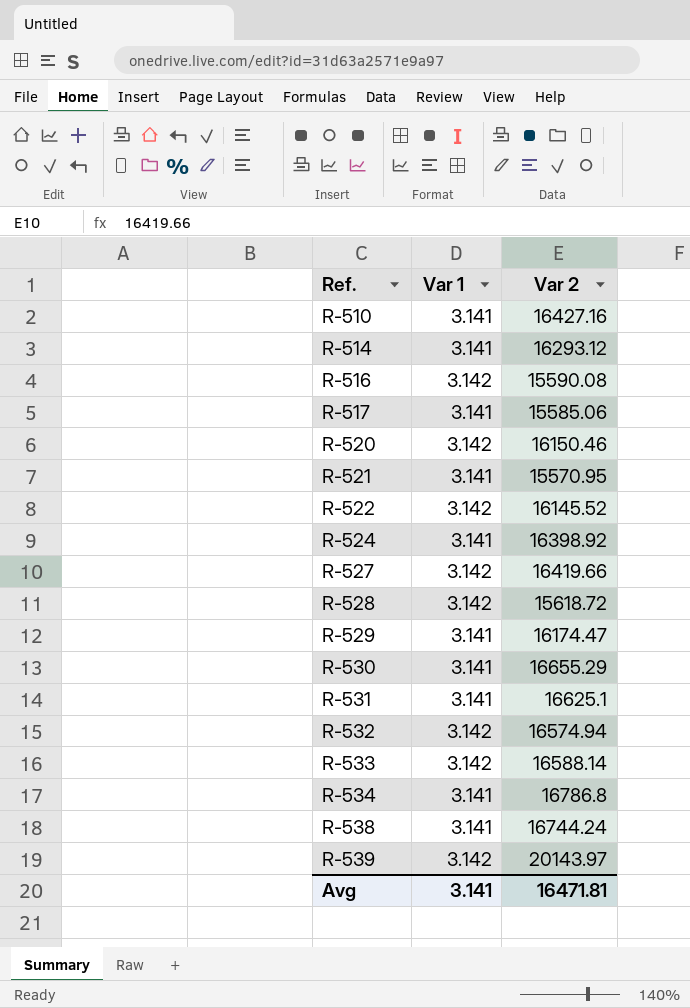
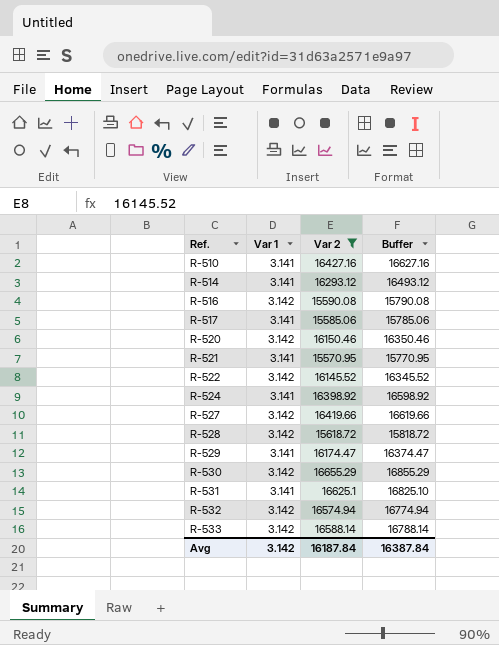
filter: none -> Var 2 <= 16655.29
column Buffer | formula: none -> [Var 2] + 200
R-530 | Var 1: 3.141 -> 3.142
Avg | Var 1: 3.141 -> 3.142
Avg | Var 2: 16471.81 -> 16187.84

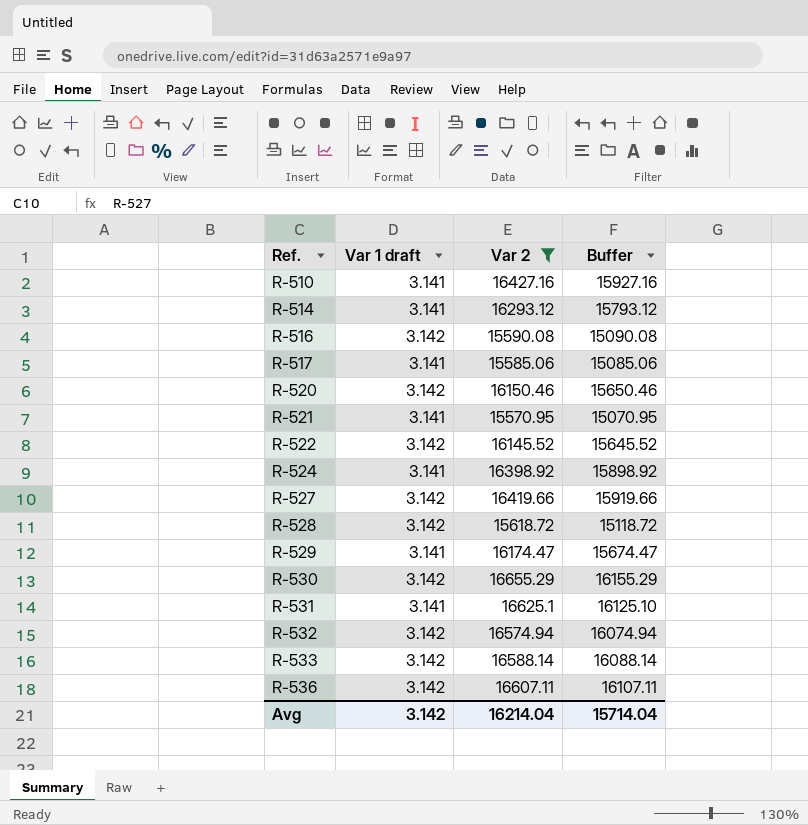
column name: Var 1 -> Var 1 draft
column Buffer | formula: [Var 2] + 200 -> [Var 2] - 500
row R-536: none -> 3.142 | 16607.11 | 16107.11
Avg | Var 2: 16187.84 -> 16214.04
Avg | Buffer: 16387.84 -> 15714.04

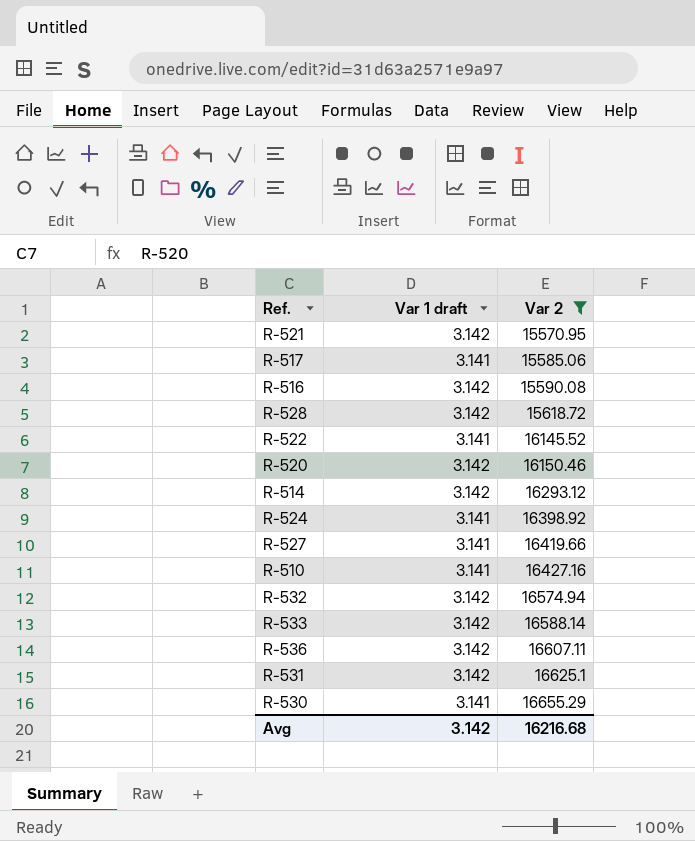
row order: Ref. ascending -> Var 2 ascending
column Buffer | formula: [Var 2] - 500 -> none
row R-529: 3.141 | 16174.47 | 15674.47 -> none
R-521 | Var 1 draft: 3.141 -> 3.142
R-522 | Var 1 draft: 3.142 -> 3.141
R-514 | Var 1 draft: 3.141 -> 3.142
R-527 | Var 1 draft: 3.142 -> 3.141
R-531 | Var 1 draft: 3.141 -> 3.142
R-530 | Var 1 draft: 3.142 -> 3.141
Avg | Var 2: 16214.04 -> 16216.68

